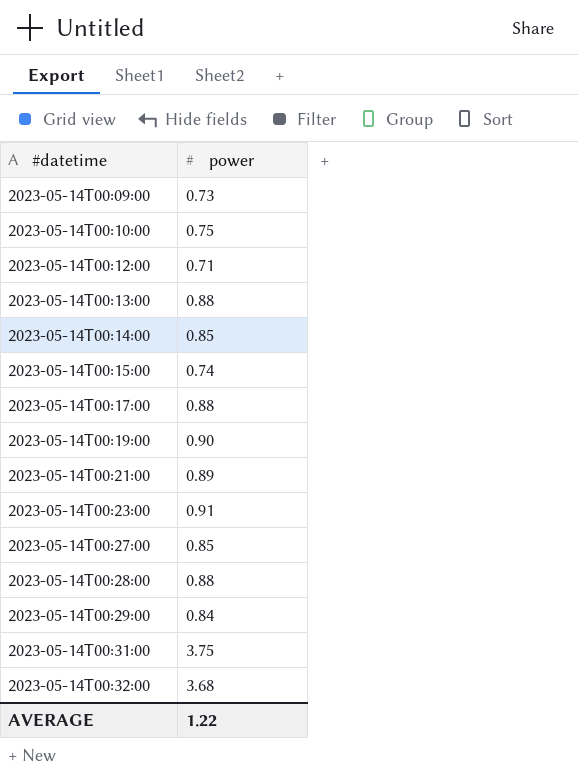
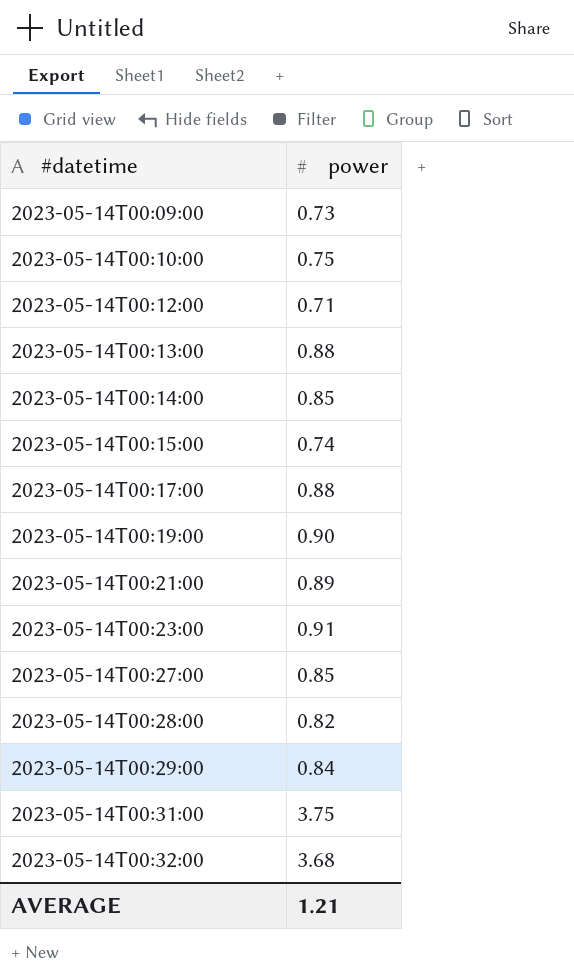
2023-05-14T00:28:00 | power: 0.88 -> 0.82
AVERAGE | power: 1.22 -> 1.21

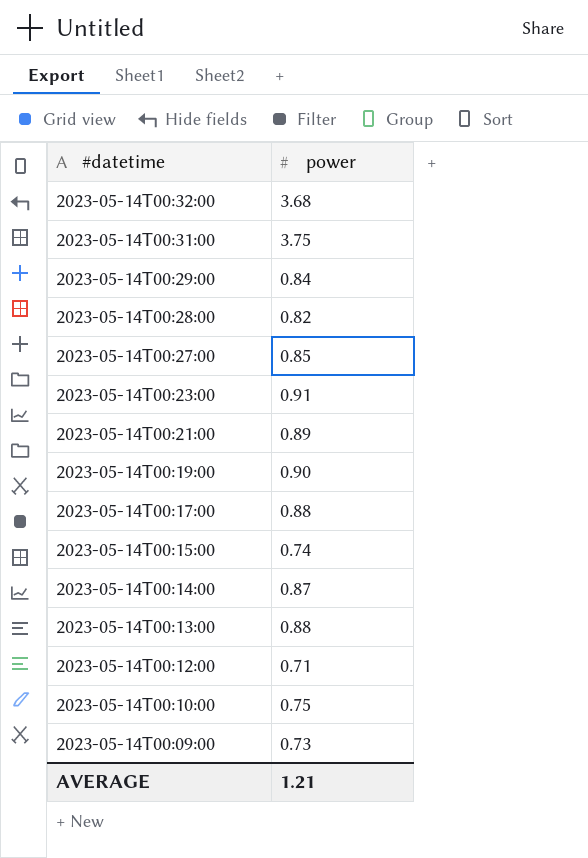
row order: #datetime ascending -> #datetime descending
2023-05-14T00:14:00 | power: 0.85 -> 0.87

